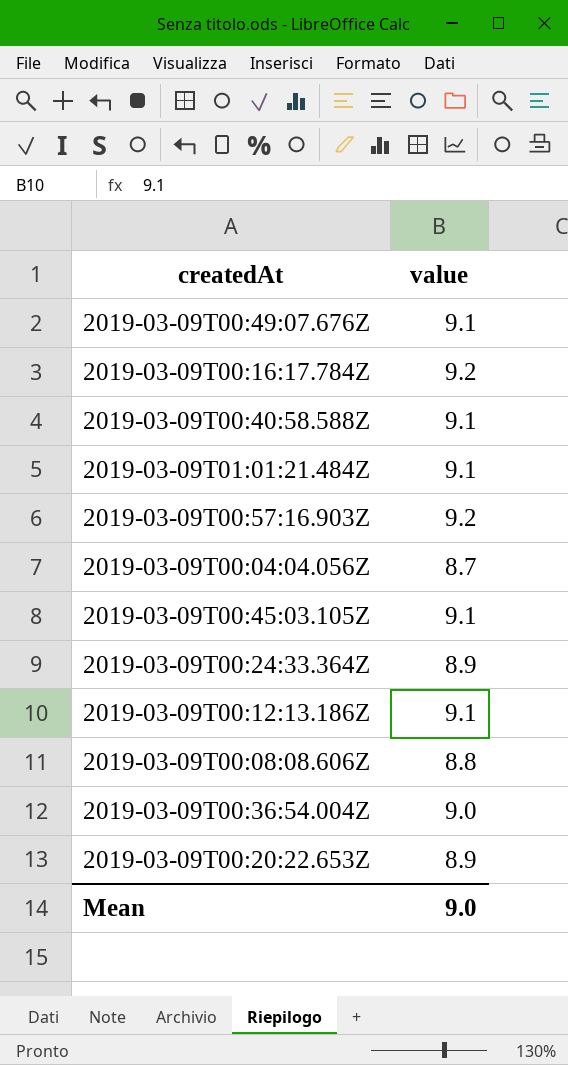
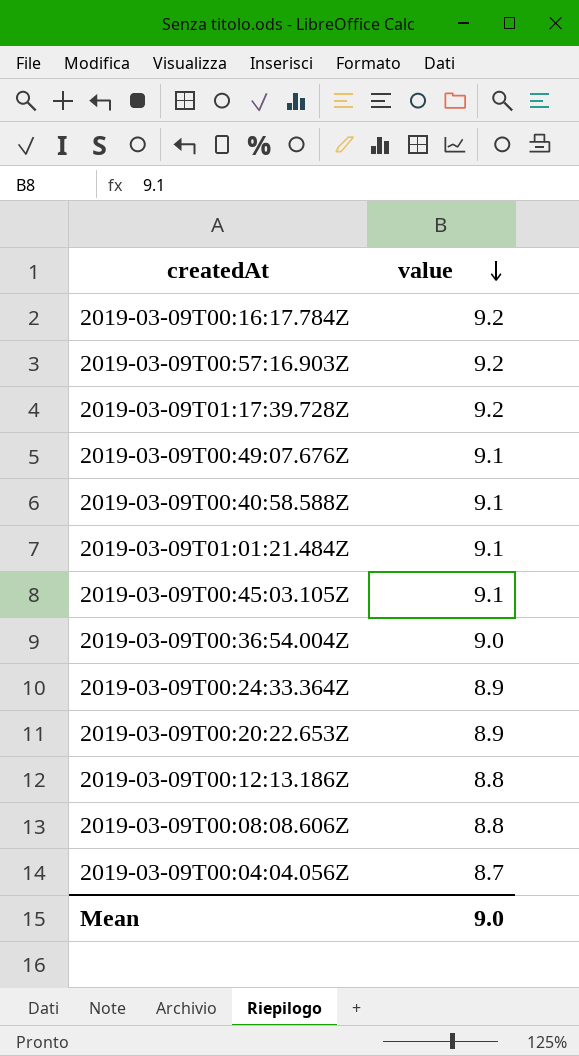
row order: none -> value descending
row 2019-03-09T01:17:39.728Z: none -> 9.2
2019-03-09T00:12:13.186Z | value: 9.1 -> 8.8

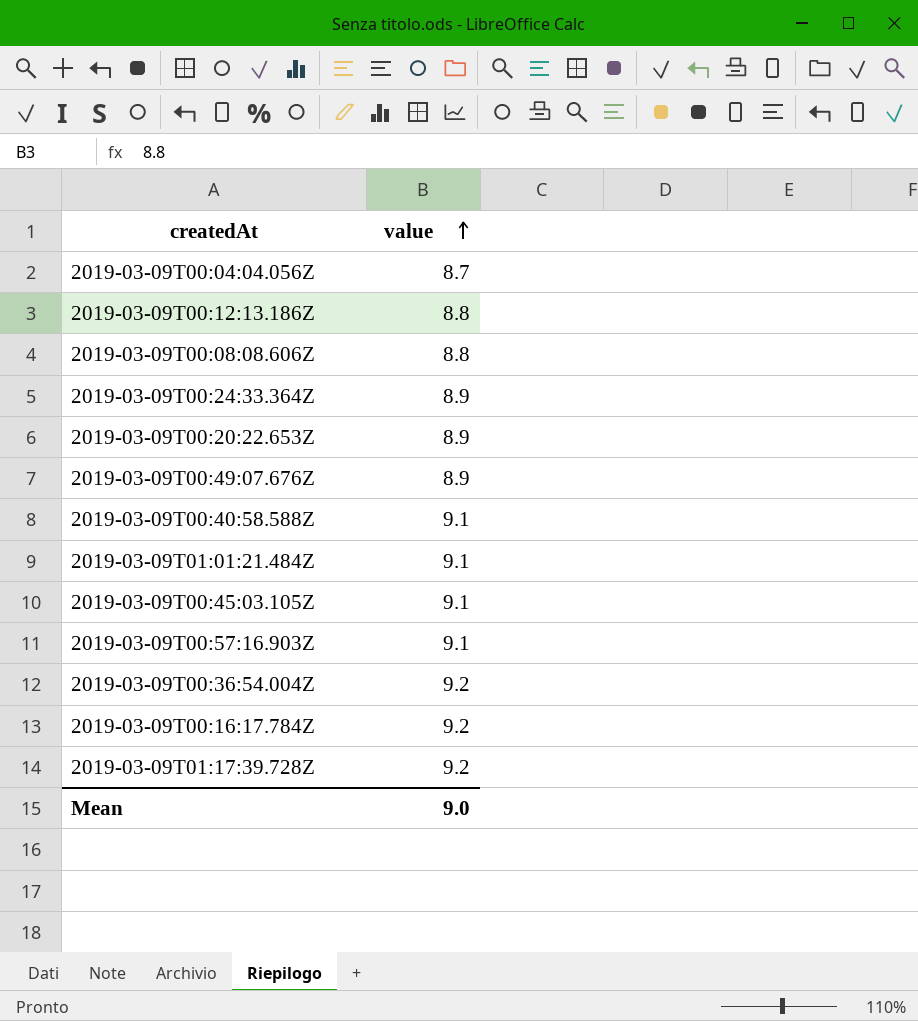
row order: value descending -> value ascending
2019-03-09T00:49:07.676Z | value: 9.1 -> 8.9
2019-03-09T00:57:16.903Z | value: 9.2 -> 9.1
2019-03-09T00:36:54.004Z | value: 9.0 -> 9.2

